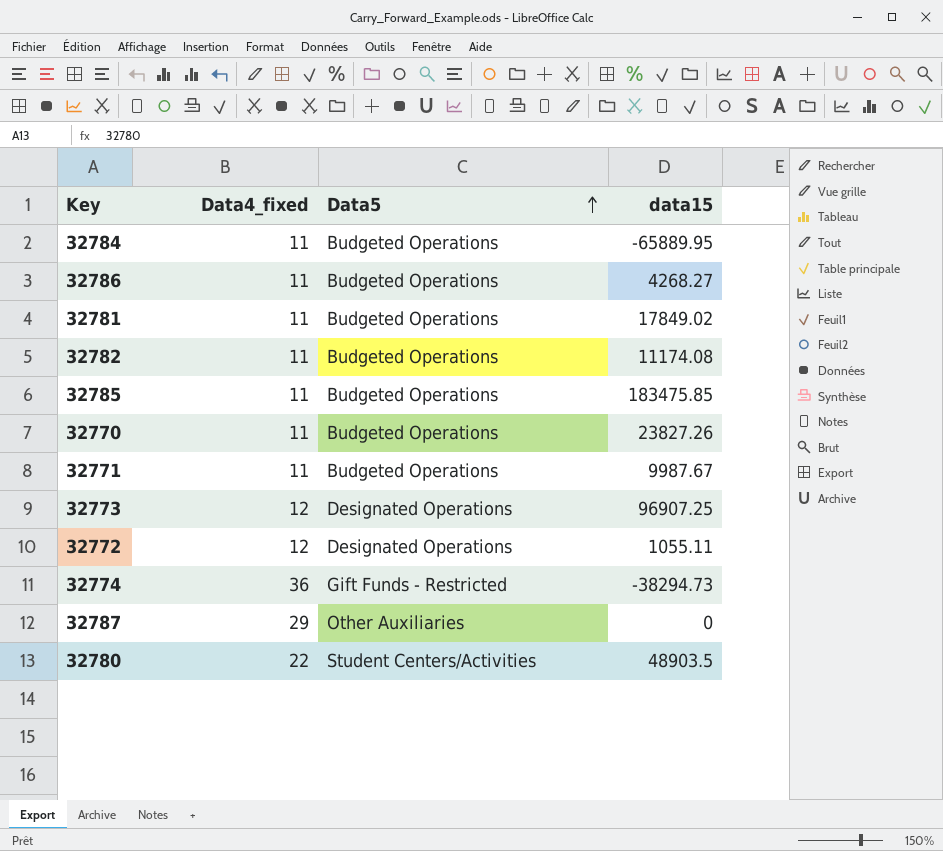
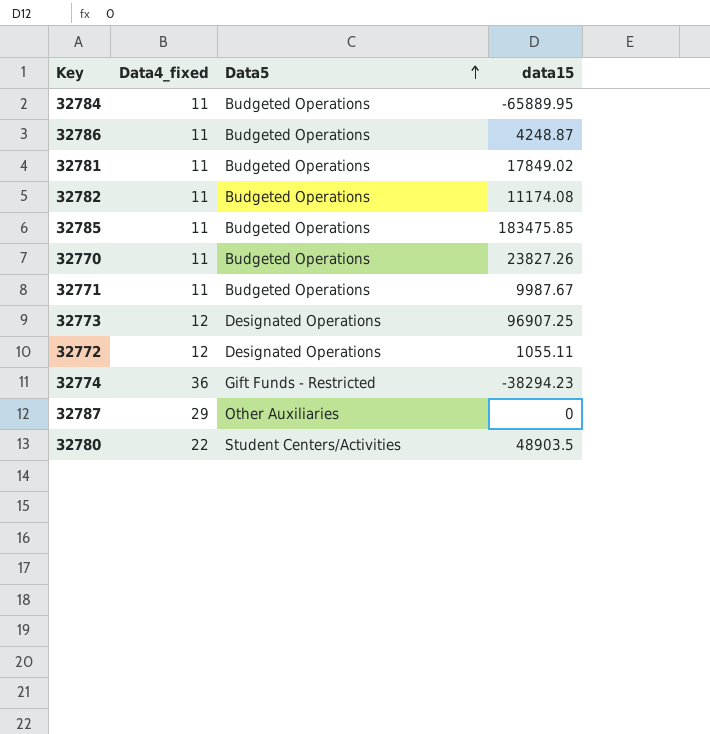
32786 | data15: 4268.27 -> 4248.87
32774 | data15: -38294.73 -> -38294.23

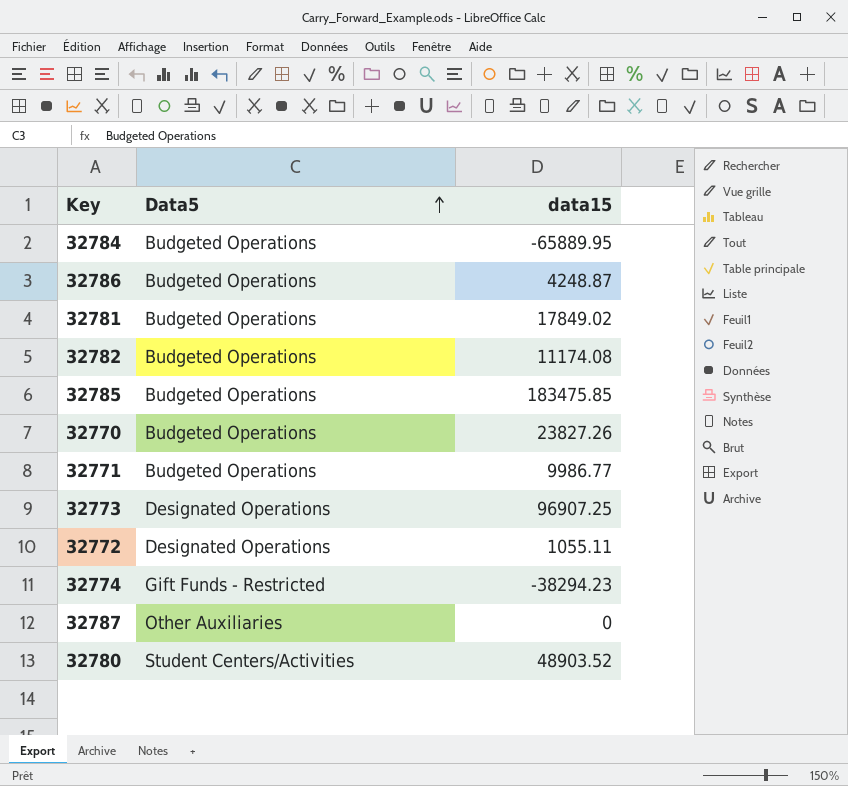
column Data4_fixed | position: 2 -> none
32771 | data15: 9987.67 -> 9986.77
32780 | data15: 48903.5 -> 48903.52

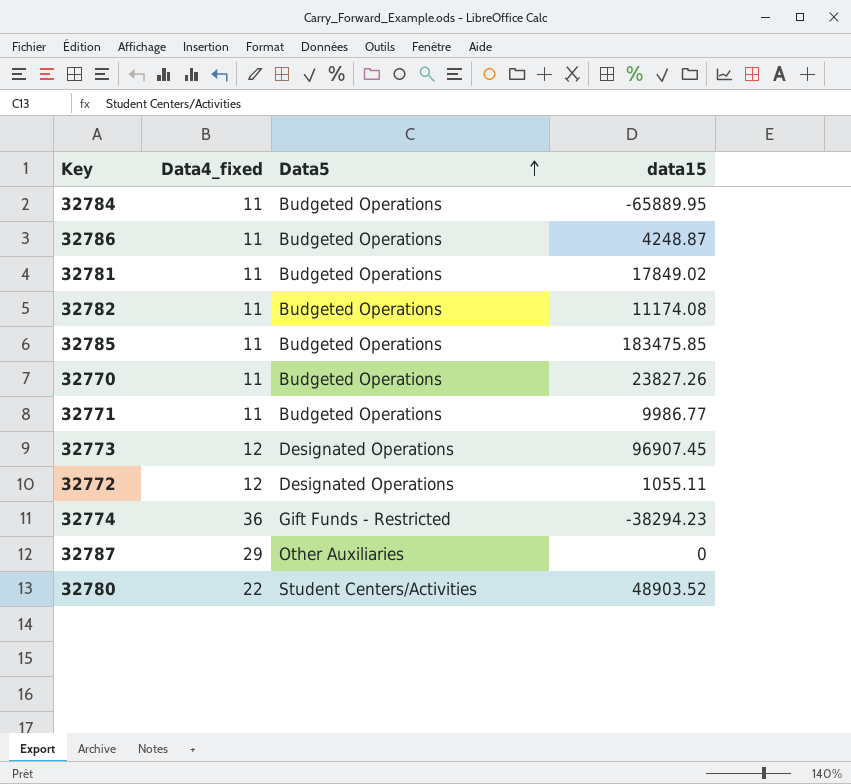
column Data4_fixed | position: none -> 2
32773 | data15: 96907.25 -> 96907.45

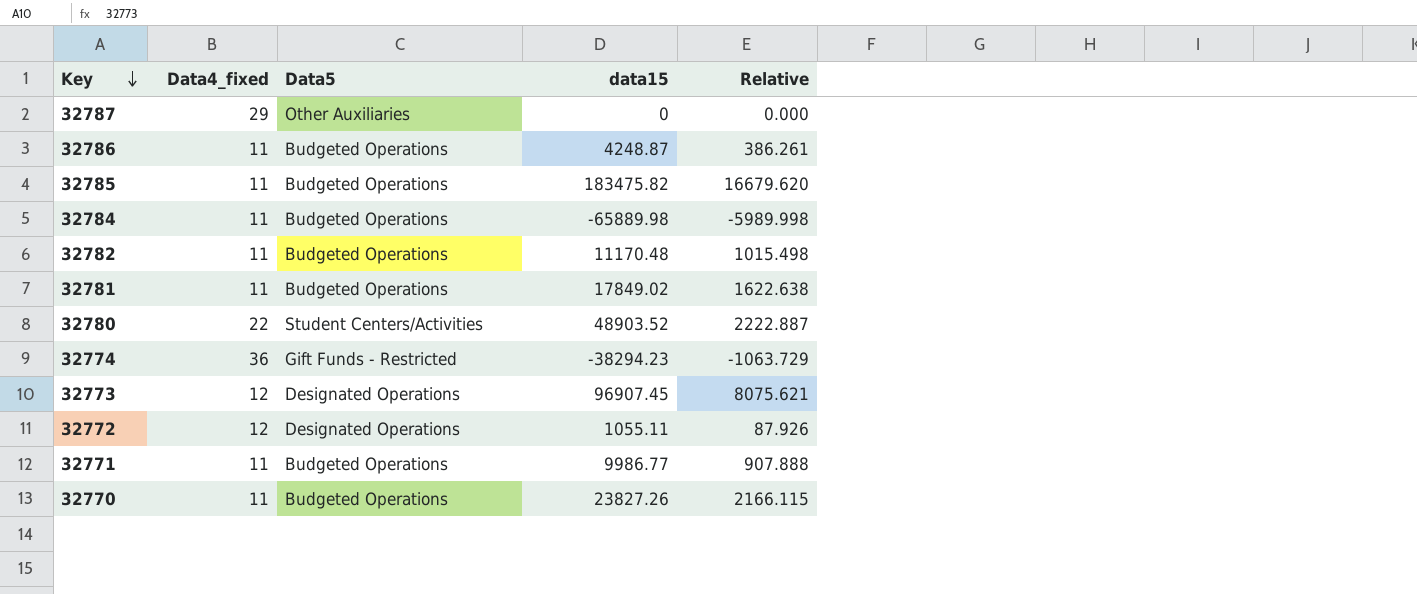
row order: Data5 ascending -> Key descending
column Relative | formula: none -> [data15] / [Data4_fixed]
32785 | data15: 183475.85 -> 183475.82
32784 | data15: -65889.95 -> -65889.98
32782 | data15: 11174.08 -> 11170.48

